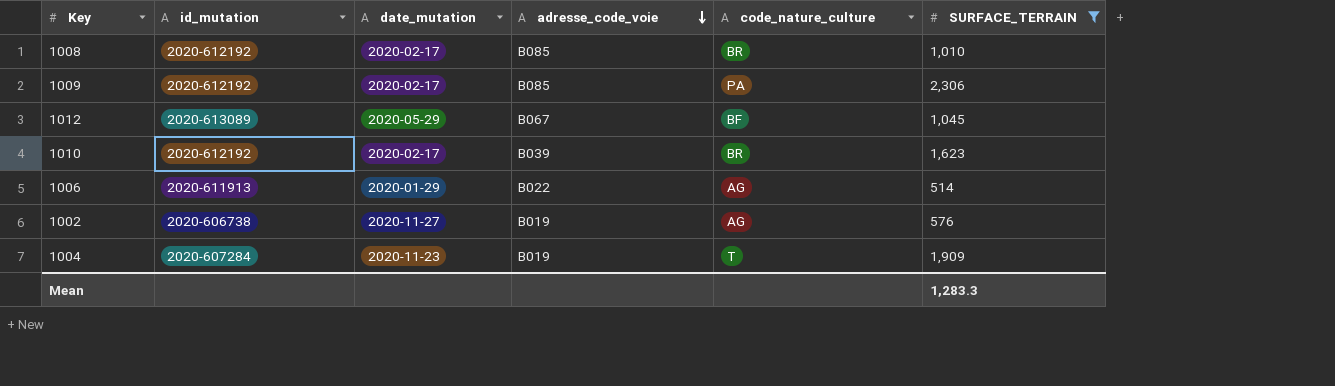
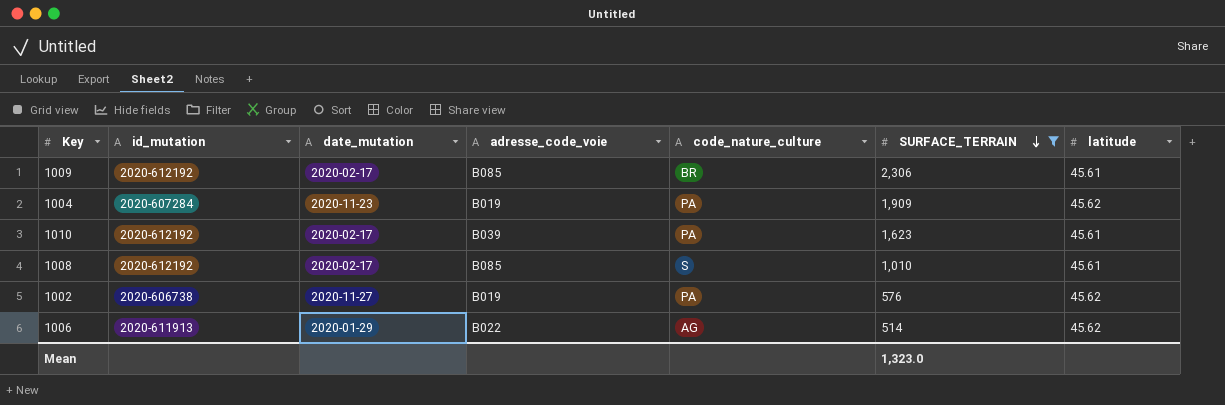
row order: adresse_code_voie descending -> SURFACE_TERRAIN descending
column latitude | position: none -> 7
row 1012: 2020-613089 | 2020-05-29 | B067 | BF | 1,045 -> none
1009 | code_nature_culture: PA -> BR
1004 | code_nature_culture: T -> PA
1010 | code_nature_culture: BR -> PA
1008 | code_nature_culture: BR -> S
1002 | code_nature_culture: AG -> PA
Mean | SURFACE_TERRAIN: 1,283.3 -> 1,323.0

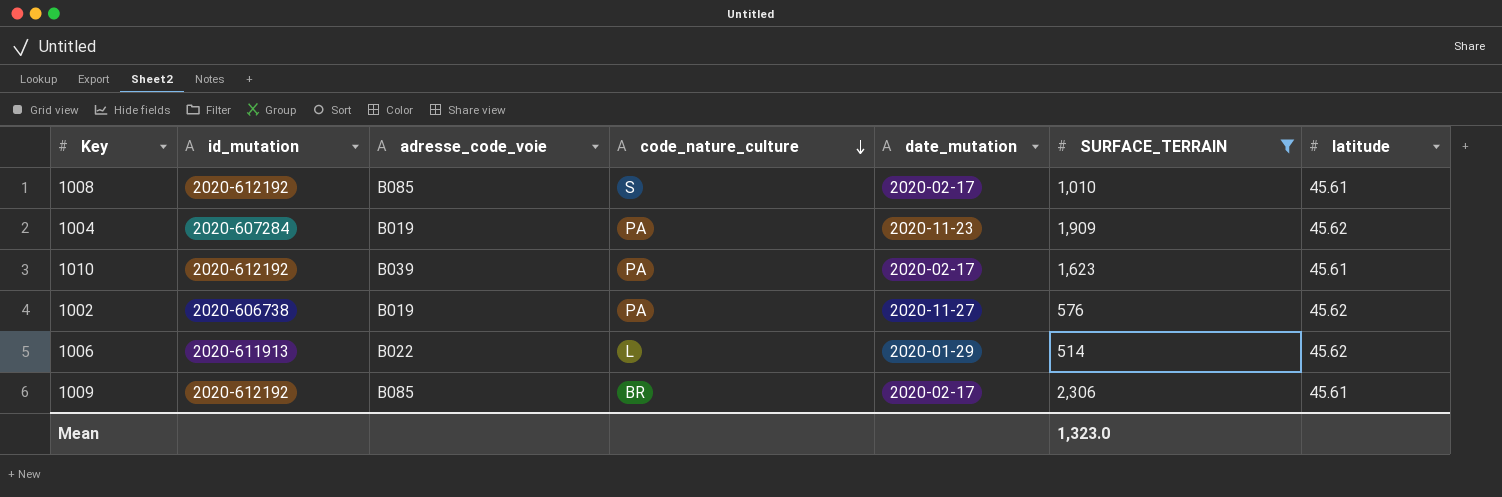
row order: SURFACE_TERRAIN descending -> code_nature_culture descending
column date_mutation | position: 3 -> 5
1006 | code_nature_culture: AG -> L

